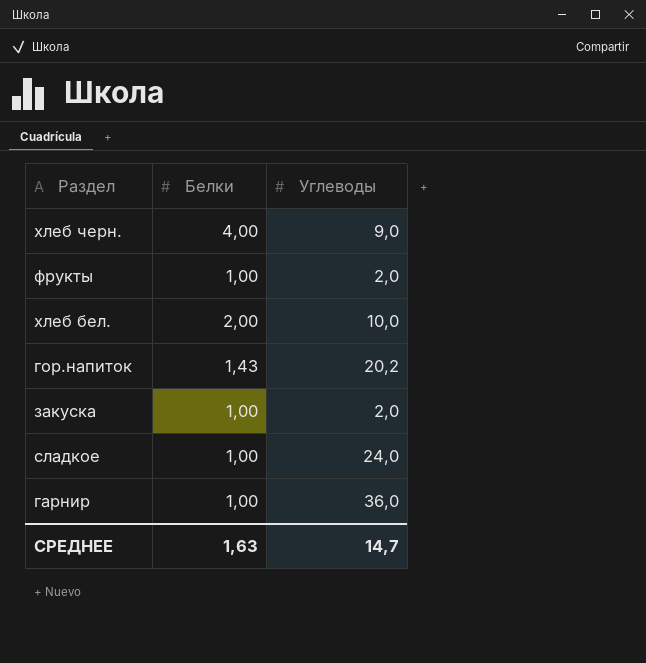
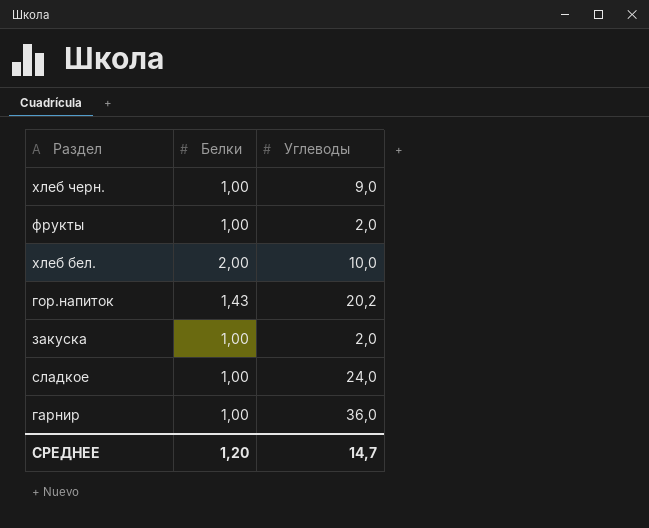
хлеб черн. | Белки: 4,00 -> 1,00
СРЕДНЕЕ | Белки: 1,63 -> 1,20

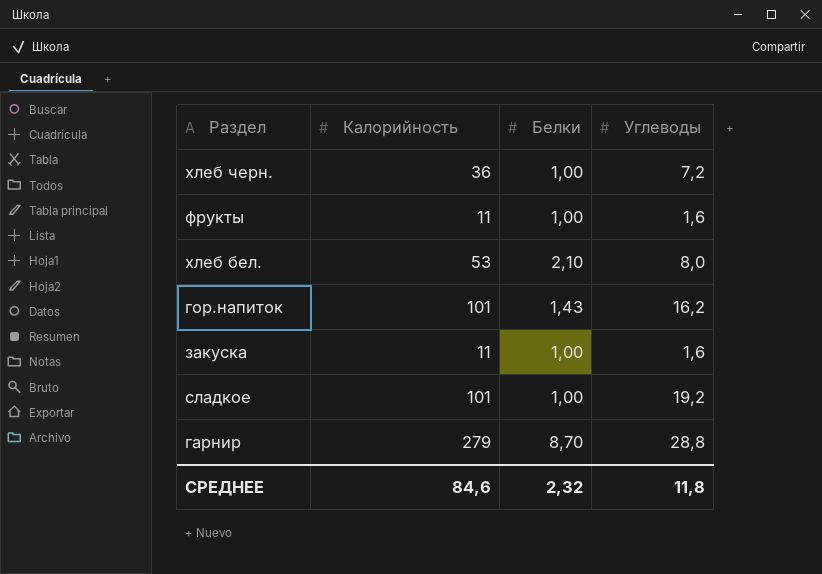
column Калорийность | position: none -> 2
хлеб черн. | Углеводы: 9,0 -> 7,2
фрукты | Углеводы: 2,0 -> 1,6
хлеб бел. | Белки: 2,00 -> 2,10
хлеб бел. | Углеводы: 10,0 -> 8,0
гор.напиток | Углеводы: 20,2 -> 16,2
закуска | Углеводы: 2,0 -> 1,6
сладкое | Углеводы: 24,0 -> 19,2
гарнир | Белки: 1,00 -> 8,70
гарнир | Углеводы: 36,0 -> 28,8
СРЕДНЕЕ | Белки: 1,20 -> 2,32
СРЕДНЕЕ | Углеводы: 14,7 -> 11,8

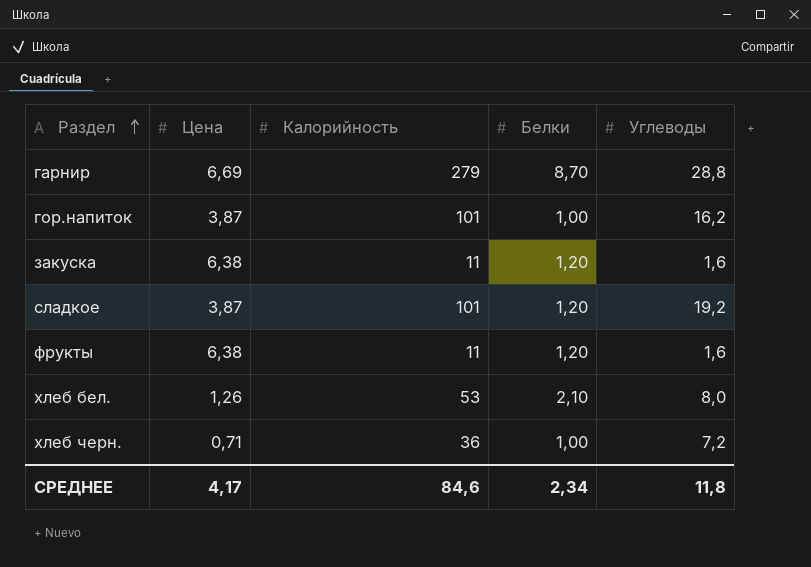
row order: none -> Раздел ascending
column Цена | position: none -> 2
гор.напиток | Белки: 1,43 -> 1,00
закуска | Белки: 1,00 -> 1,20
сладкое | Белки: 1,00 -> 1,20
фрукты | Белки: 1,00 -> 1,20
СРЕДНЕЕ | Белки: 2,32 -> 2,34

